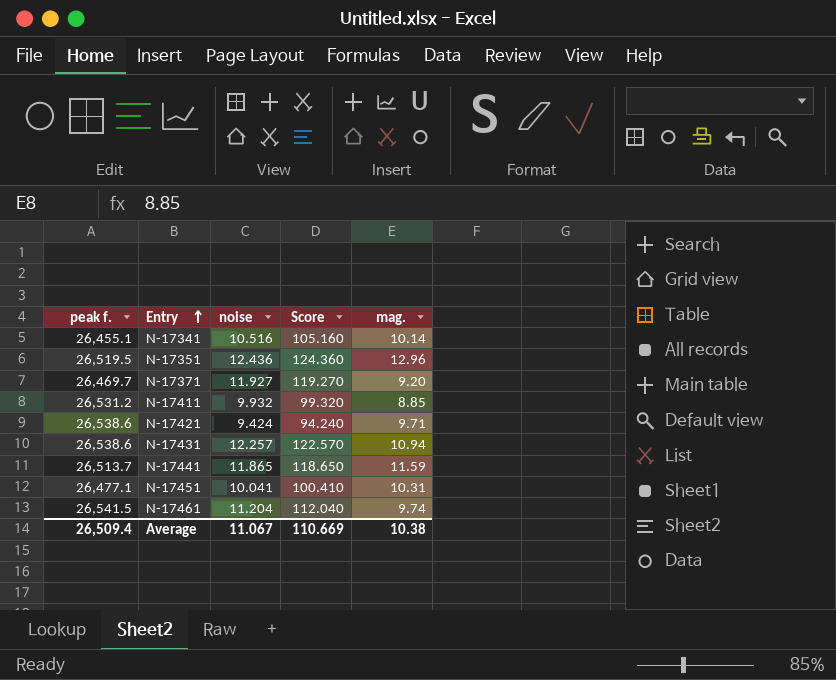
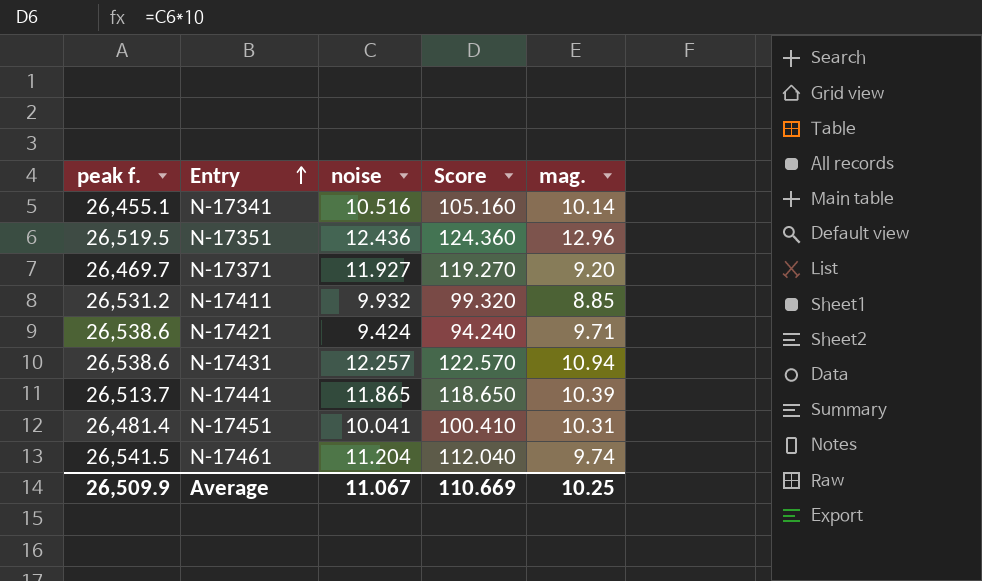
N-17441 | mag.: 11.59 -> 10.39
N-17451 | peak f.: 26,477.1 -> 26,481.4
Average | peak f.: 26,509.4 -> 26,509.9
Average | mag.: 10.38 -> 10.25

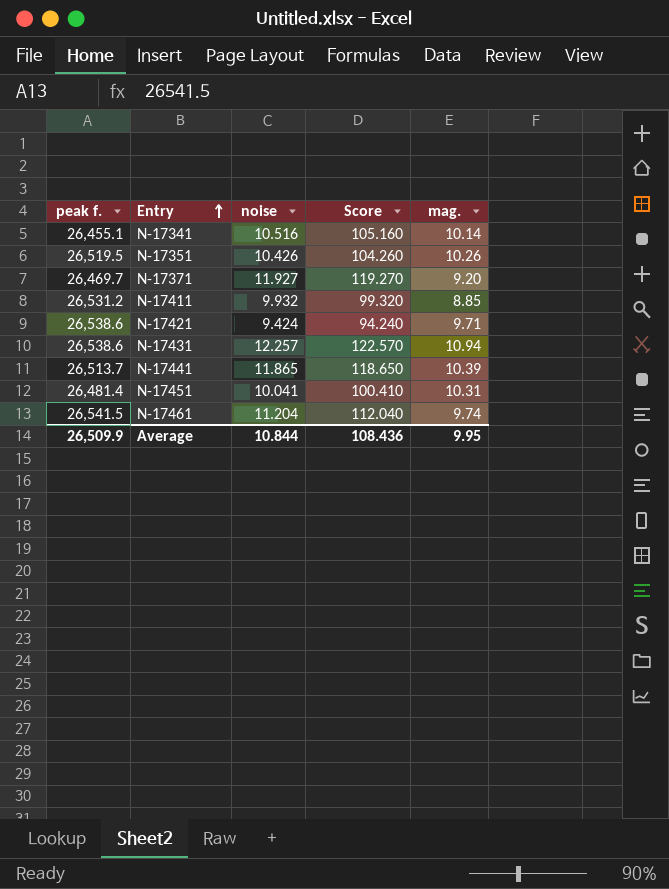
N-17351 | noise: 12.436 -> 10.426
N-17351 | Score: 124.360 -> 104.260
N-17351 | mag.: 12.96 -> 10.26
Average | noise: 11.067 -> 10.844
Average | Score: 110.669 -> 108.436
Average | mag.: 10.25 -> 9.95

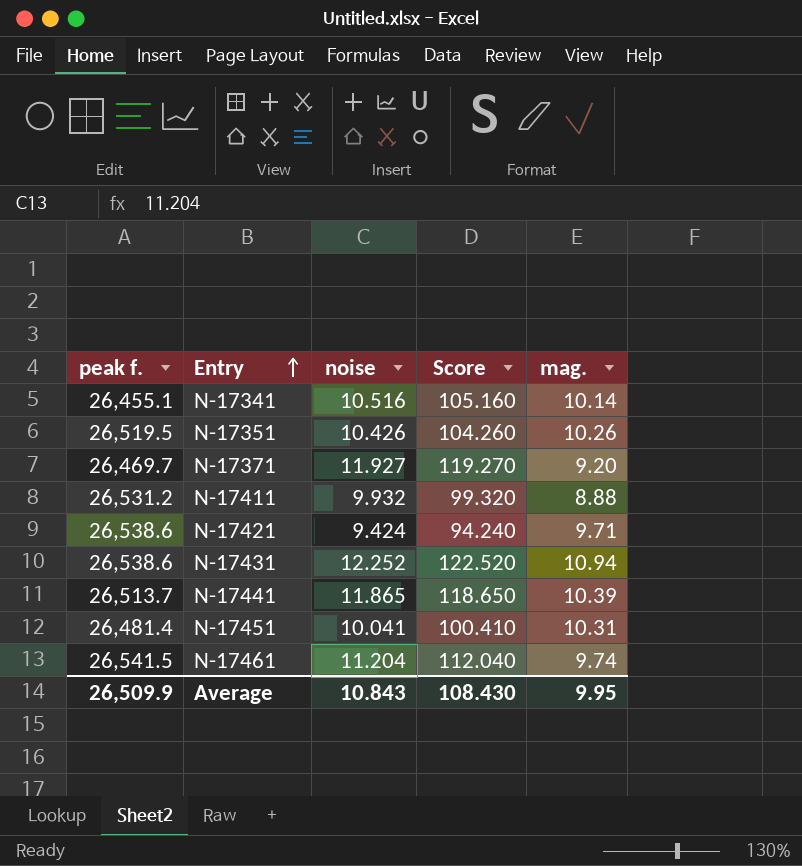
N-17411 | mag.: 8.85 -> 8.88
N-17431 | noise: 12.257 -> 12.252
N-17431 | Score: 122.570 -> 122.520
Average | noise: 10.844 -> 10.843
Average | Score: 108.436 -> 108.430

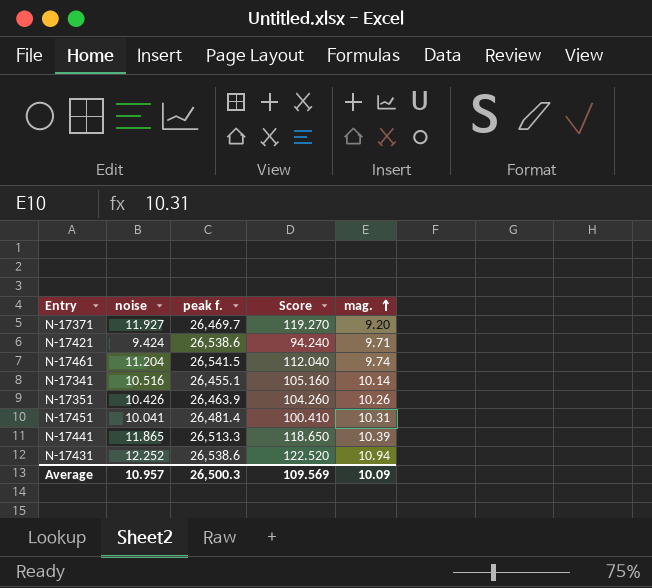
row order: Entry ascending -> mag. ascending
column peak f. | position: 1 -> 3
row N-17411: 26,531.2 | 9.932 | 99.320 | 8.88 -> none
N-17351 | peak f.: 26,519.5 -> 26,463.9
N-17441 | peak f.: 26,513.7 -> 26,513.3
Average | noise: 10.843 -> 10.957
Average | peak f.: 26,509.9 -> 26,500.3
Average | Score: 108.430 -> 109.569
Average | mag.: 9.95 -> 10.09

